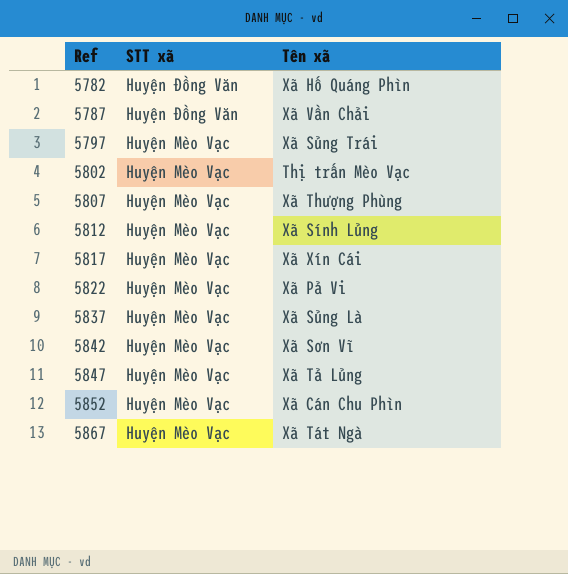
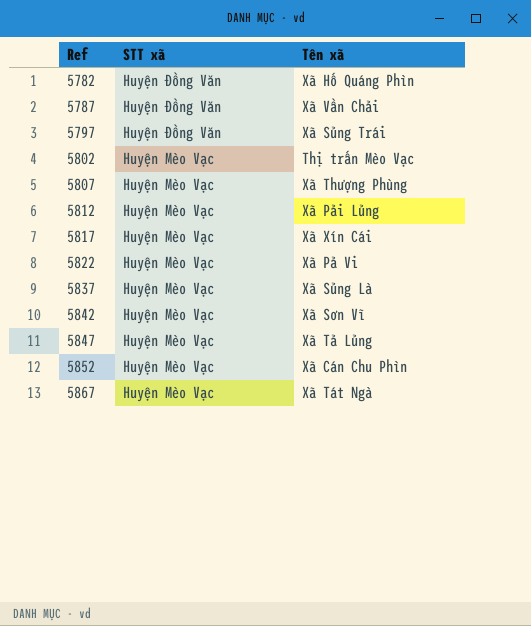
5797 | STT xã: Huyện Mèo Vạc -> Huyện Đồng Văn
5812 | Tên xã: Xã Sính Lủng -> Xã Pải Lủng

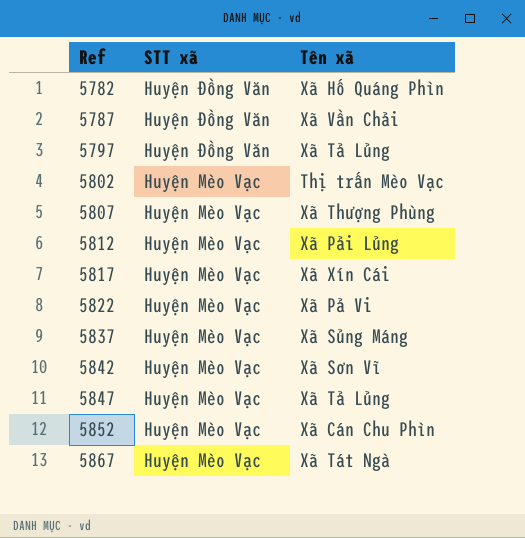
5797 | Tên xã: Xã Sủng Trái -> Xã Tả Lủng
5837 | Tên xã: Xã Sủng Là -> Xã Sủng Máng

